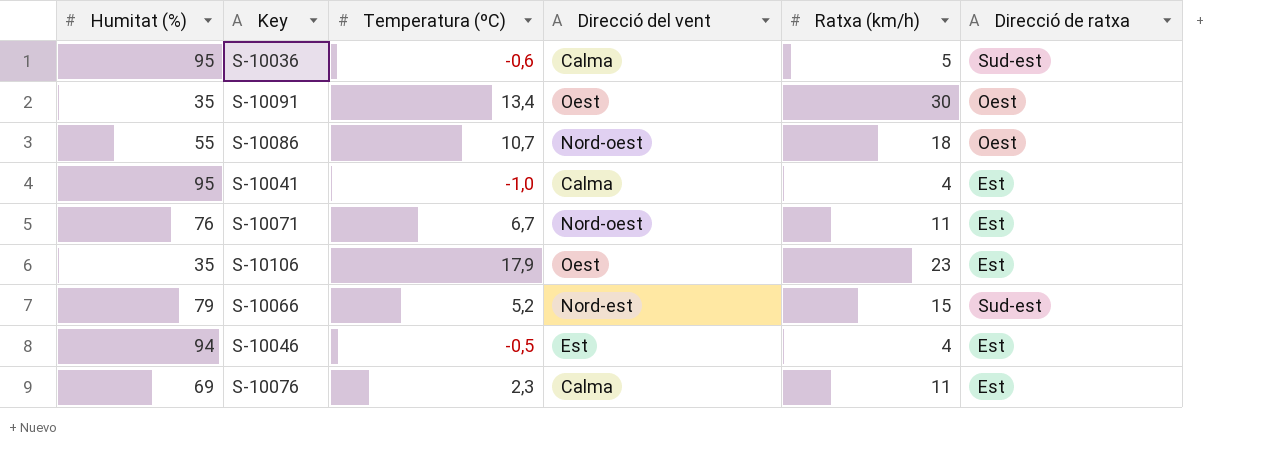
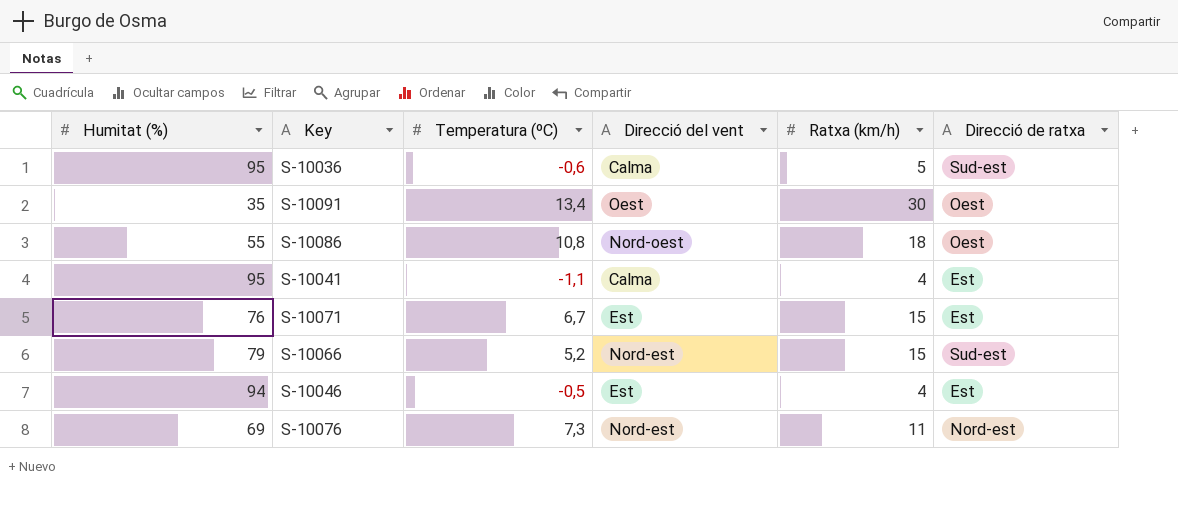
row S-10106: 35 | 17,9 | Oest | 23 | Est -> none
S-10086 | Temperatura (ºC): 10,7 -> 10,8
S-10041 | Temperatura (ºC): -1,0 -> -1,1
S-10071 | Direcció del vent: Nord-oest -> Est
S-10071 | Ratxa (km/h): 11 -> 15
S-10076 | Temperatura (ºC): 2,3 -> 7,3
S-10076 | Direcció del vent: Calma -> Nord-est
S-10076 | Direcció de ratxa: Est -> Nord-est

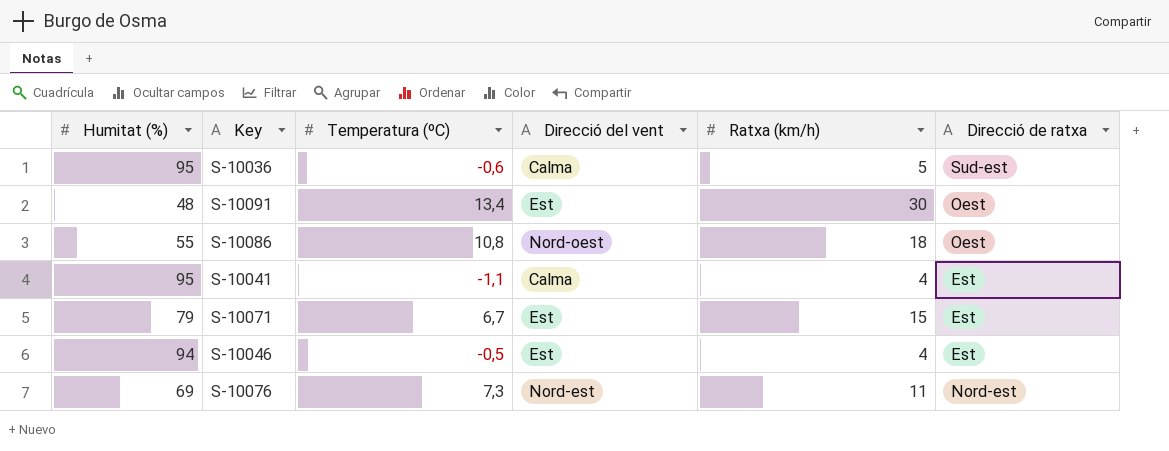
row S-10066: 79 | 5,2 | Nord-est | 15 | Sud-est -> none
S-10091 | Humitat (%): 35 -> 48
S-10091 | Direcció del vent: Oest -> Est
S-10071 | Humitat (%): 76 -> 79

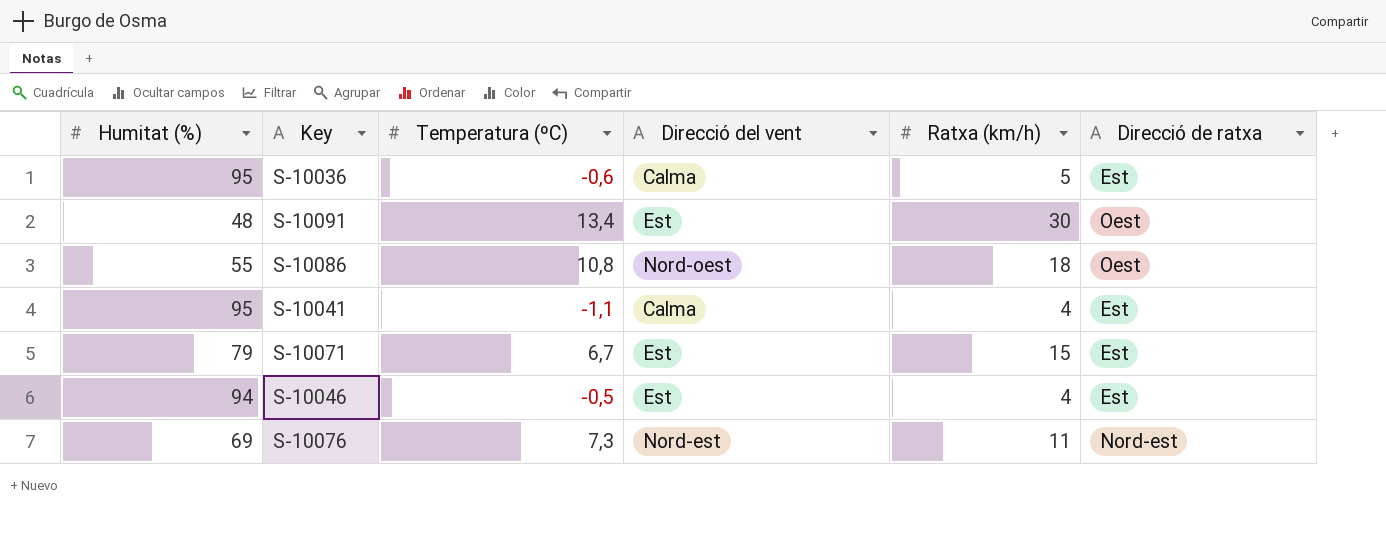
S-10036 | Direcció de ratxa: Sud-est -> Est

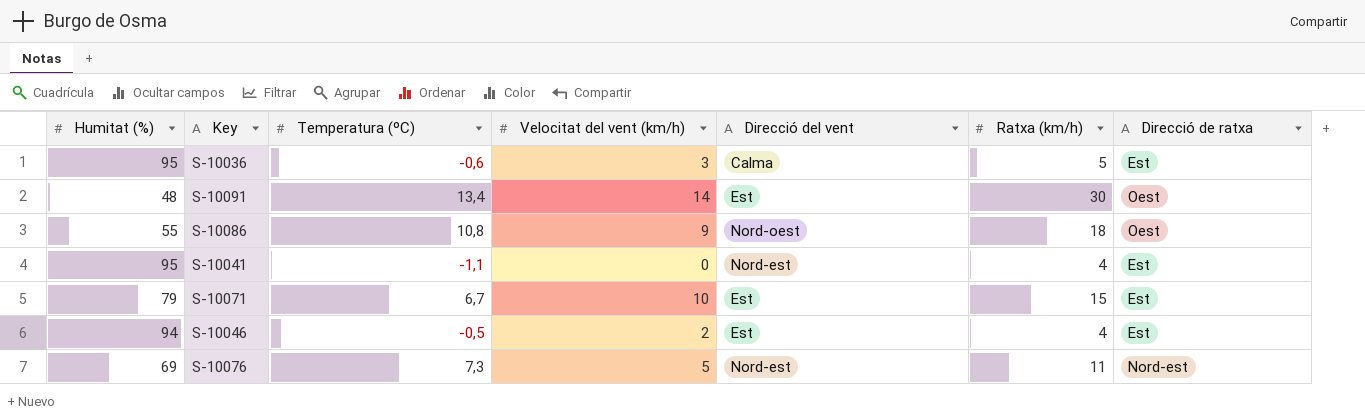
column Velocitat del vent (km/h) | position: none -> 4
S-10041 | Direcció del vent: Calma -> Nord-est

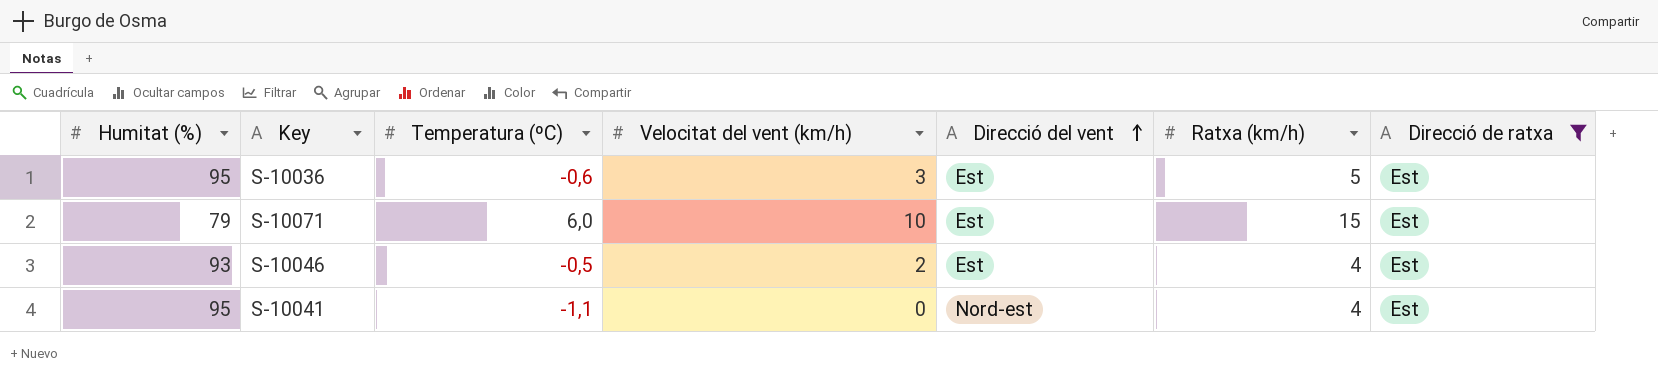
filter: none -> Direcció de ratxa = Est
row order: none -> Direcció del vent ascending
S-10036 | Direcció del vent: Calma -> Est
S-10071 | Temperatura (ºC): 6,7 -> 6,0
S-10046 | Humitat (%): 94 -> 93

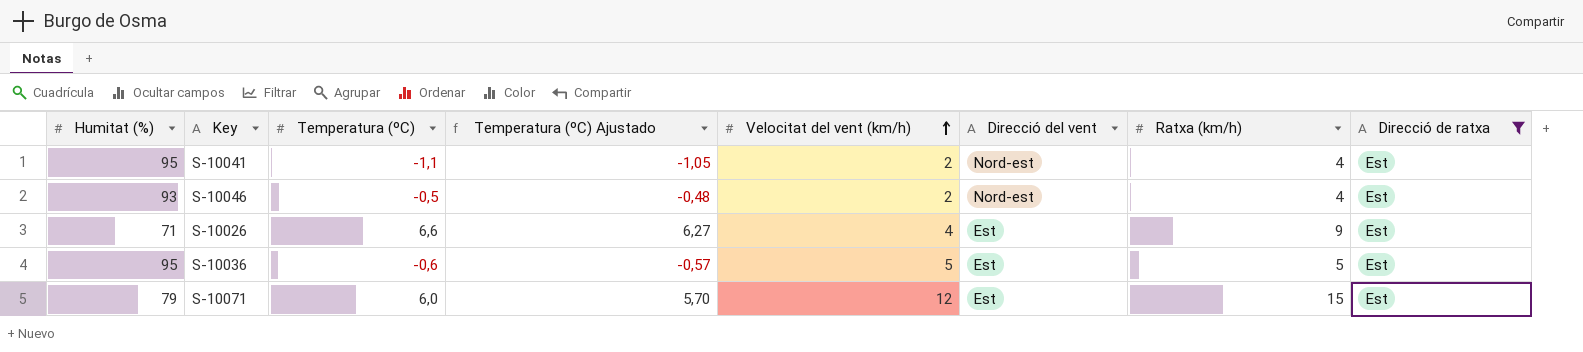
row order: Direcció del vent ascending -> Velocitat del vent (km/h) ascending
column Temperatura (ºC) Ajustado | formula: none -> [Temperatura (ºC)] * 0,95
S-10041 | Velocitat del vent (km/h): 0 -> 2
S-10046 | Direcció del vent: Est -> Nord-est
row S-10026: none -> 71 | 6,6 | 6,27 | 4 | Est | 9 | Est
S-10036 | Velocitat del vent (km/h): 3 -> 5
S-10071 | Velocitat del vent (km/h): 10 -> 12

